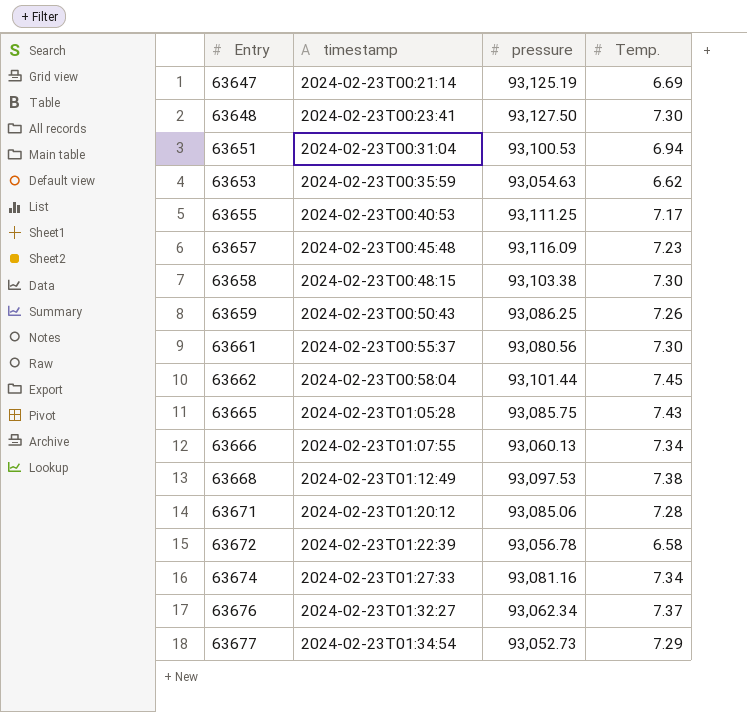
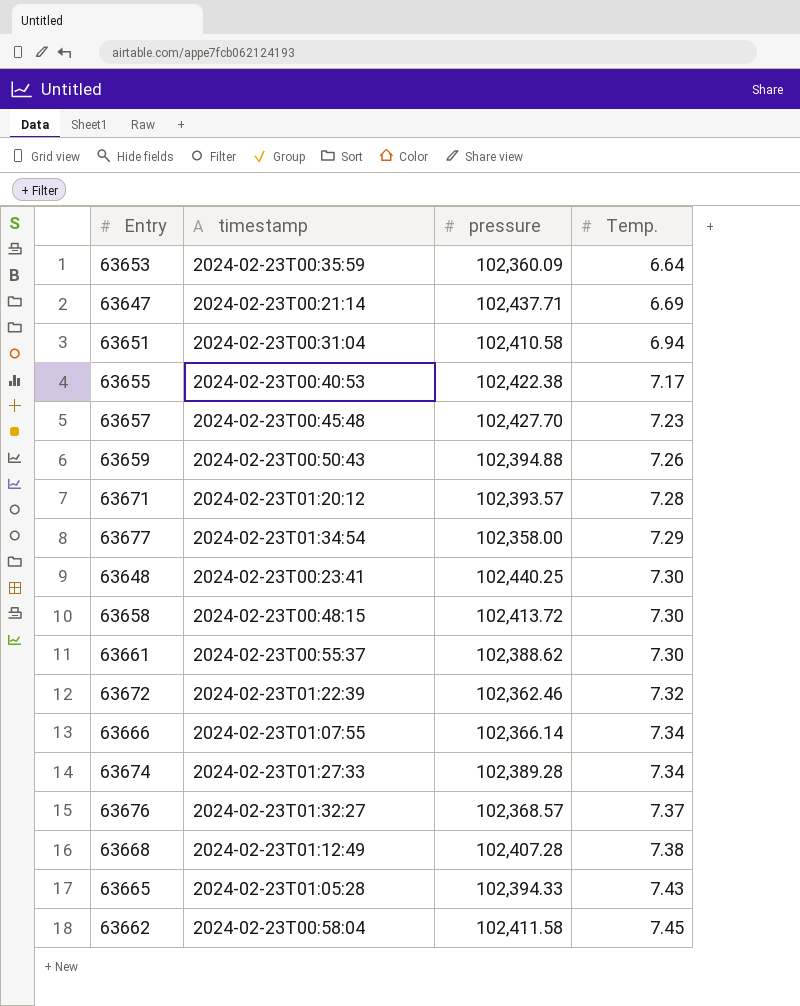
row order: Entry ascending -> Temp. ascending
63653 | pressure: 93,054.63 -> 102,360.09
63653 | Temp.: 6.62 -> 6.64
63647 | pressure: 93,125.19 -> 102,437.71
63651 | pressure: 93,100.53 -> 102,410.58
63655 | pressure: 93,111.25 -> 102,422.38
63657 | pressure: 93,116.09 -> 102,427.70
63659 | pressure: 93,086.25 -> 102,394.88
63671 | pressure: 93,085.06 -> 102,393.57
63677 | pressure: 93,052.73 -> 102,358.00
63648 | pressure: 93,127.50 -> 102,440.25
63658 | pressure: 93,103.38 -> 102,413.72
63661 | pressure: 93,080.56 -> 102,388.62
63672 | pressure: 93,056.78 -> 102,362.46
63672 | Temp.: 6.58 -> 7.32
63666 | pressure: 93,060.13 -> 102,366.14
63674 | pressure: 93,081.16 -> 102,389.28
63676 | pressure: 93,062.34 -> 102,368.57
63668 | pressure: 93,097.53 -> 102,407.28
63665 | pressure: 93,085.75 -> 102,394.33
63662 | pressure: 93,101.44 -> 102,411.58

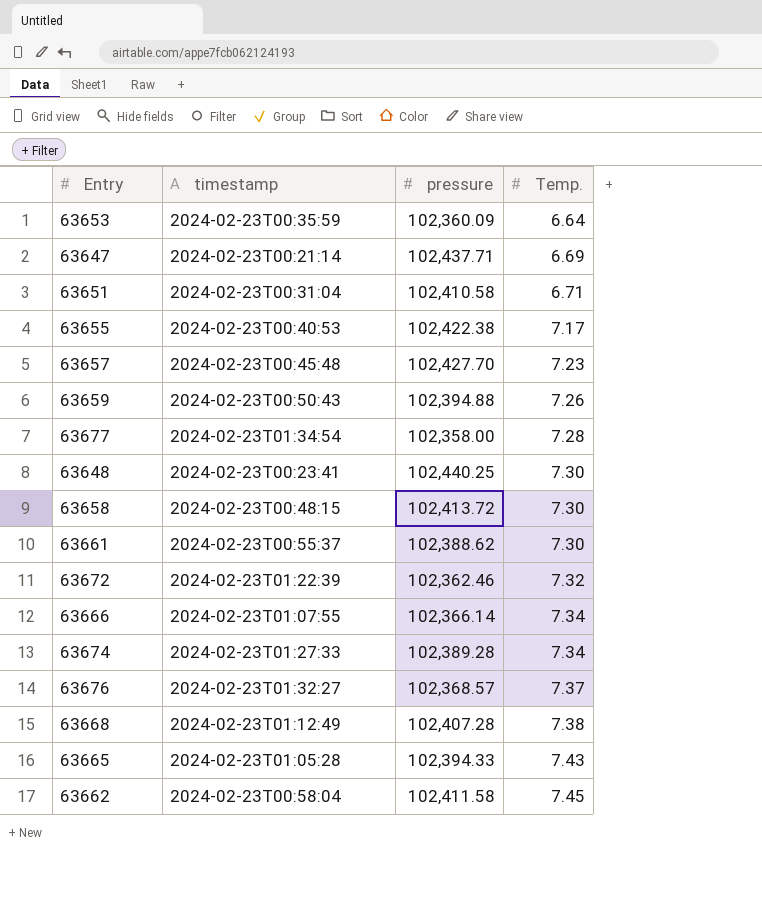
row 63671: 2024-02-23T01:20:12 | 102,393.57 | 7.28 -> none
63651 | Temp.: 6.94 -> 6.71
63677 | Temp.: 7.29 -> 7.28

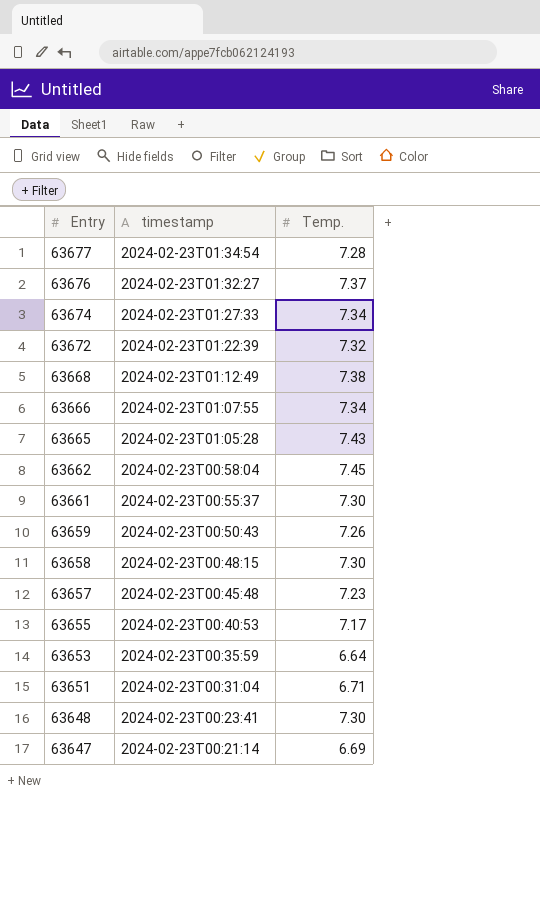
row order: Temp. ascending -> Entry descending
column pressure | position: 3 -> none

